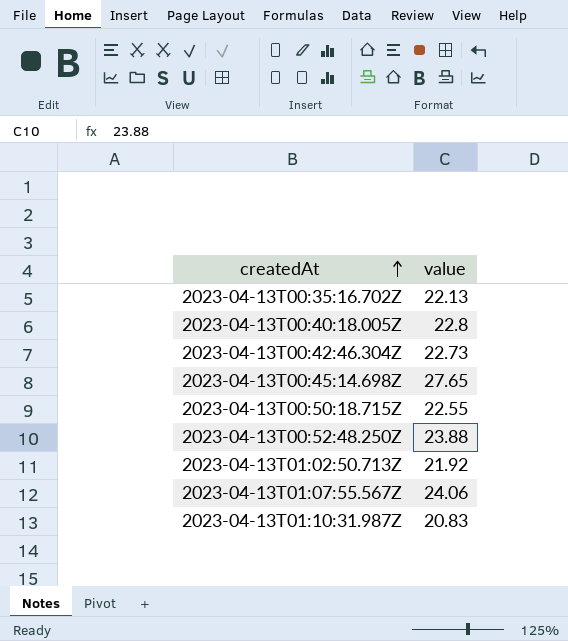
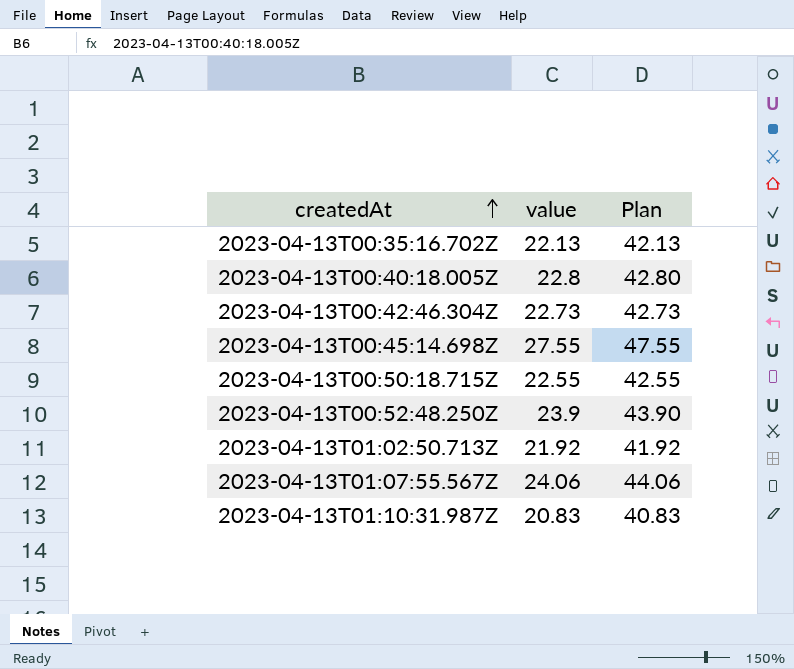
column Plan | formula: none -> [value] + 20
2023-04-13T00:45:14.698Z | value: 27.65 -> 27.55
2023-04-13T00:52:48.250Z | value: 23.88 -> 23.9

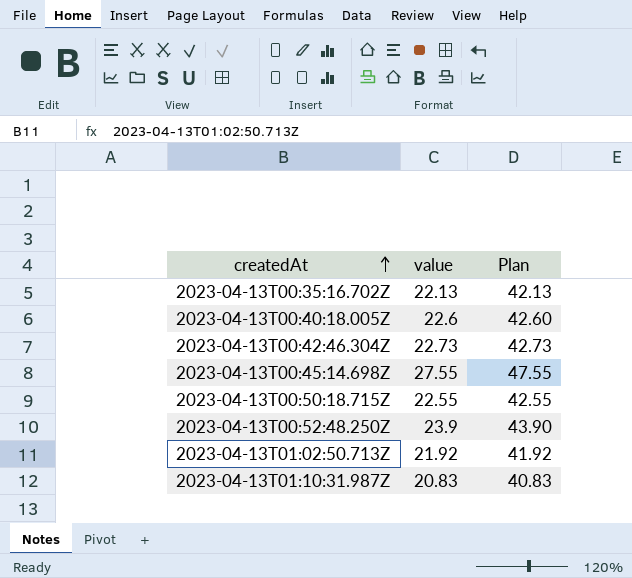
row 2023-04-13T01:07:55.567Z: 24.06 | 44.06 -> none
2023-04-13T00:40:18.005Z | value: 22.8 -> 22.6
2023-04-13T00:40:18.005Z | Plan: 42.80 -> 42.60

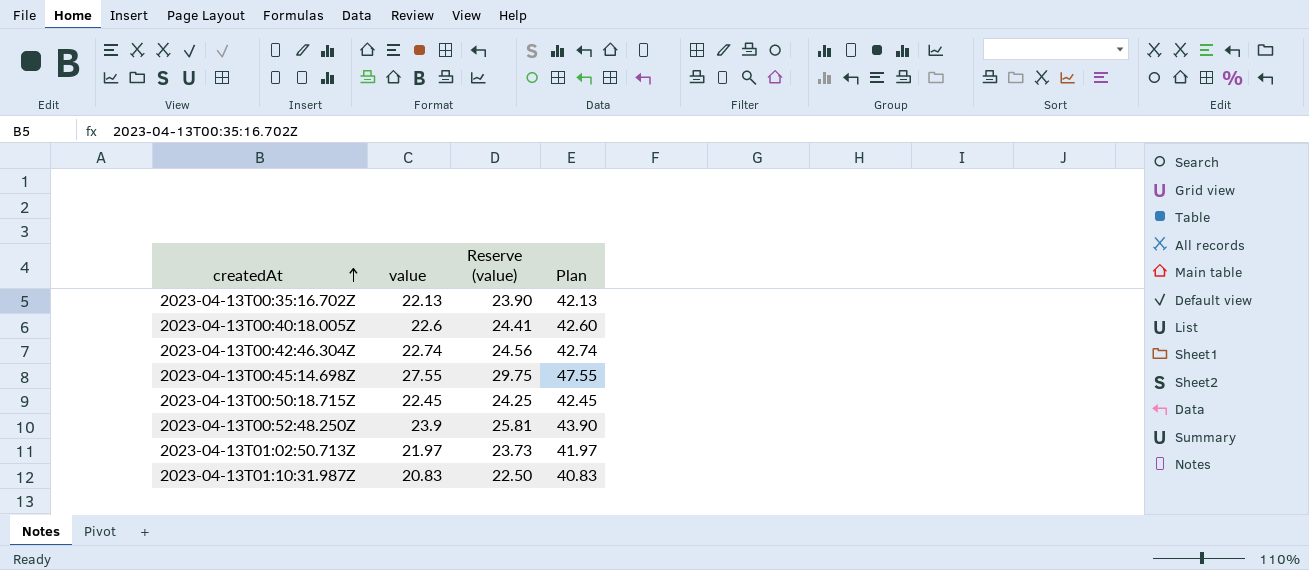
column Reserve (value) | formula: none -> [value] * 1.08
2023-04-13T00:42:46.304Z | value: 22.73 -> 22.74
2023-04-13T00:42:46.304Z | Plan: 42.73 -> 42.74
2023-04-13T00:50:18.715Z | value: 22.55 -> 22.45
2023-04-13T00:50:18.715Z | Plan: 42.55 -> 42.45
2023-04-13T01:02:50.713Z | value: 21.92 -> 21.97
2023-04-13T01:02:50.713Z | Plan: 41.92 -> 41.97

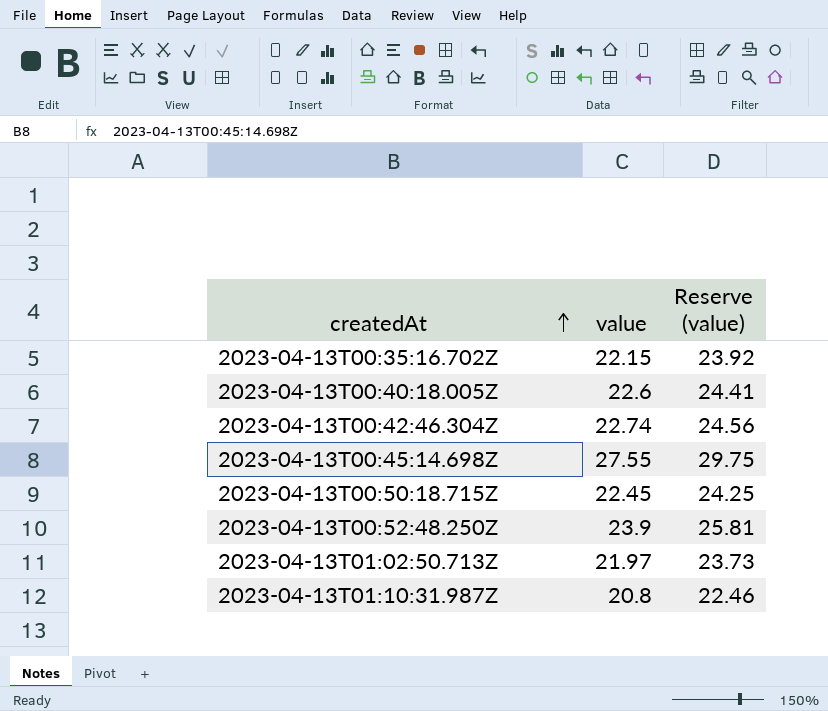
column Plan | formula: [value] + 20 -> none
2023-04-13T00:35:16.702Z | value: 22.13 -> 22.15
2023-04-13T00:35:16.702Z | Reserve (value): 23.90 -> 23.92
2023-04-13T01:10:31.987Z | value: 20.83 -> 20.8
2023-04-13T01:10:31.987Z | Reserve (value): 22.50 -> 22.46

